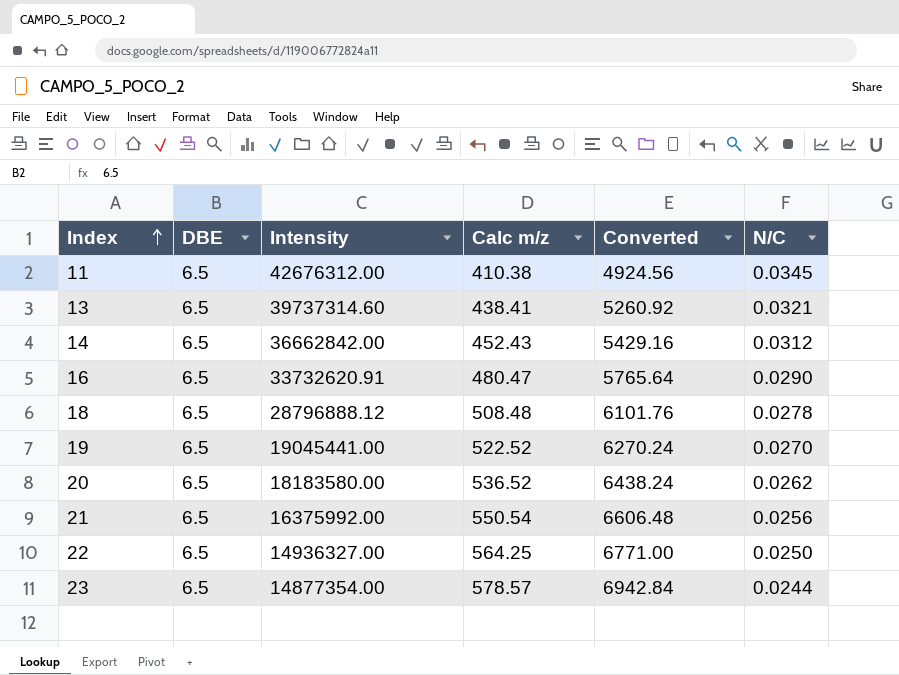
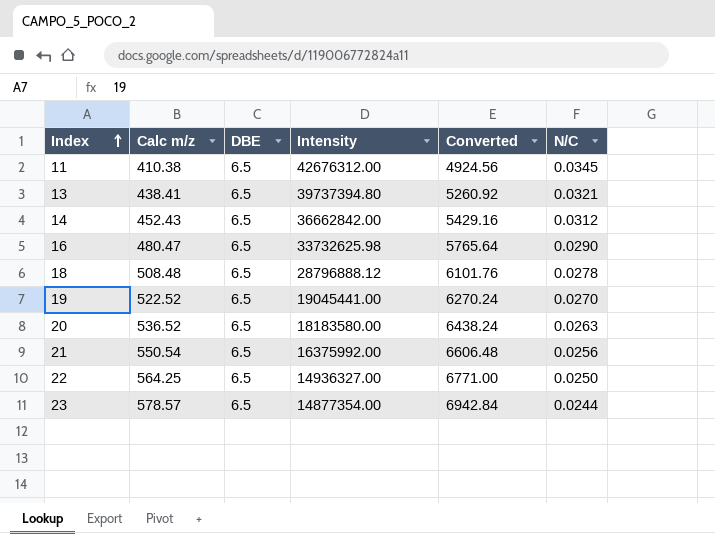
column Calc m/z | position: 4 -> 2
13 | Intensity: 39737314.60 -> 39737394.80
16 | Intensity: 33732620.91 -> 33732625.98
20 | N/C: 0.0262 -> 0.0263

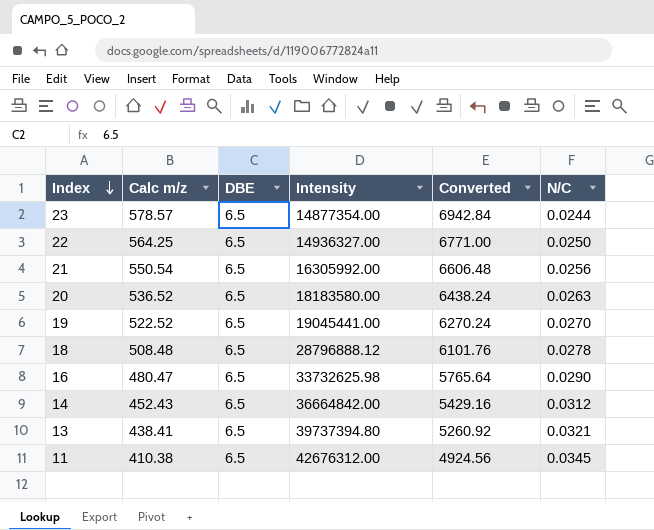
row order: Index ascending -> Index descending
21 | Intensity: 16375992.00 -> 16305992.00
14 | Intensity: 36662842.00 -> 36664842.00

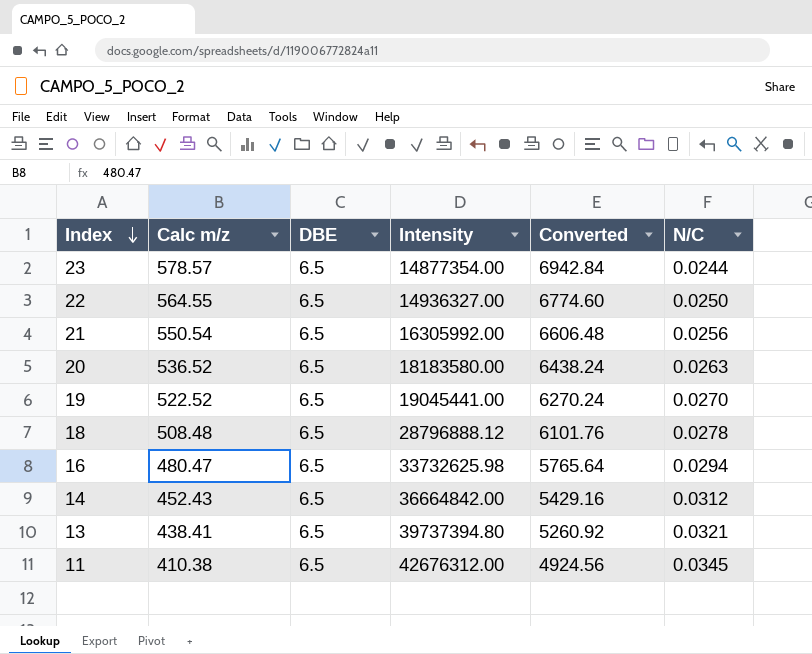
22 | Calc m/z: 564.25 -> 564.55
22 | Converted: 6771.00 -> 6774.60
16 | N/C: 0.0290 -> 0.0294

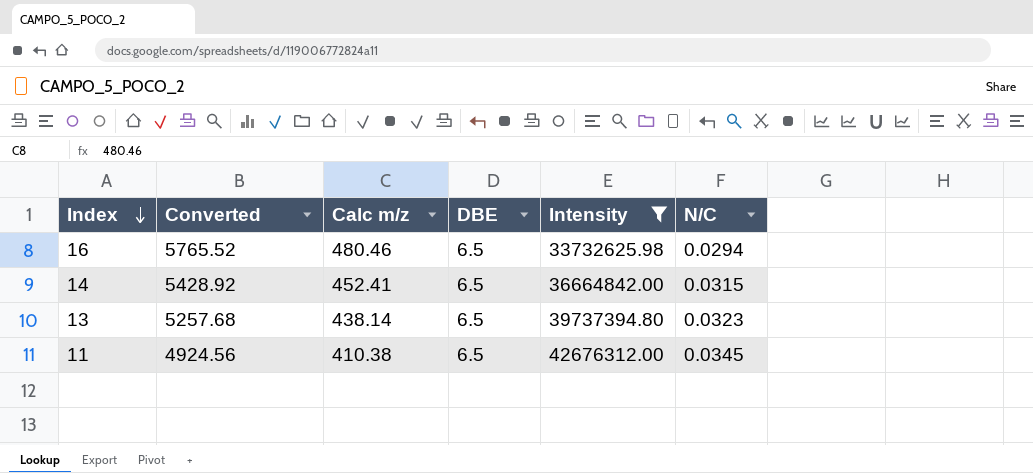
filter: none -> Intensity >= 33732625.98
column Converted | position: 5 -> 2
16 | Converted: 5765.64 -> 5765.52
16 | Calc m/z: 480.47 -> 480.46
14 | Converted: 5429.16 -> 5428.92
14 | Calc m/z: 452.43 -> 452.41
14 | N/C: 0.0312 -> 0.0315
13 | Converted: 5260.92 -> 5257.68
13 | Calc m/z: 438.41 -> 438.14
13 | N/C: 0.0321 -> 0.0323

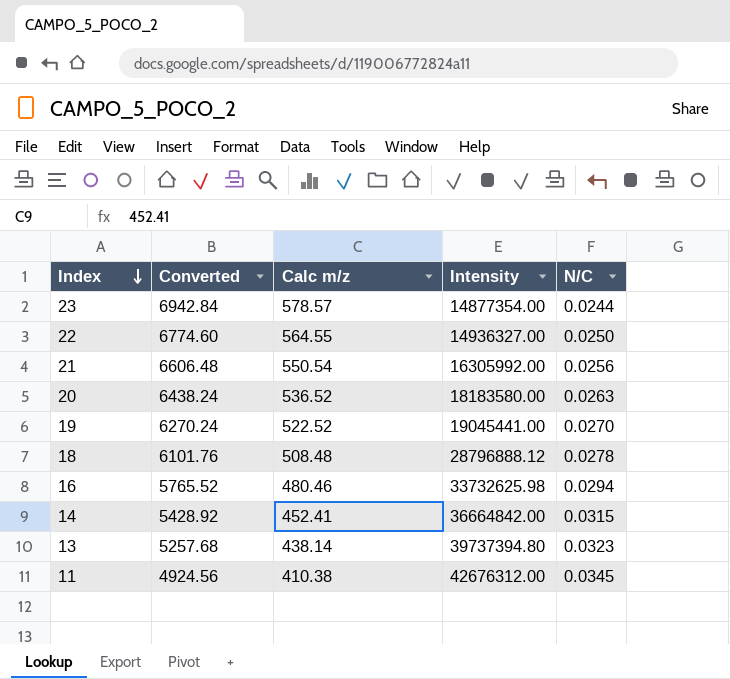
filter: Intensity >= 33732625.98 -> none
column DBE | position: 4 -> none

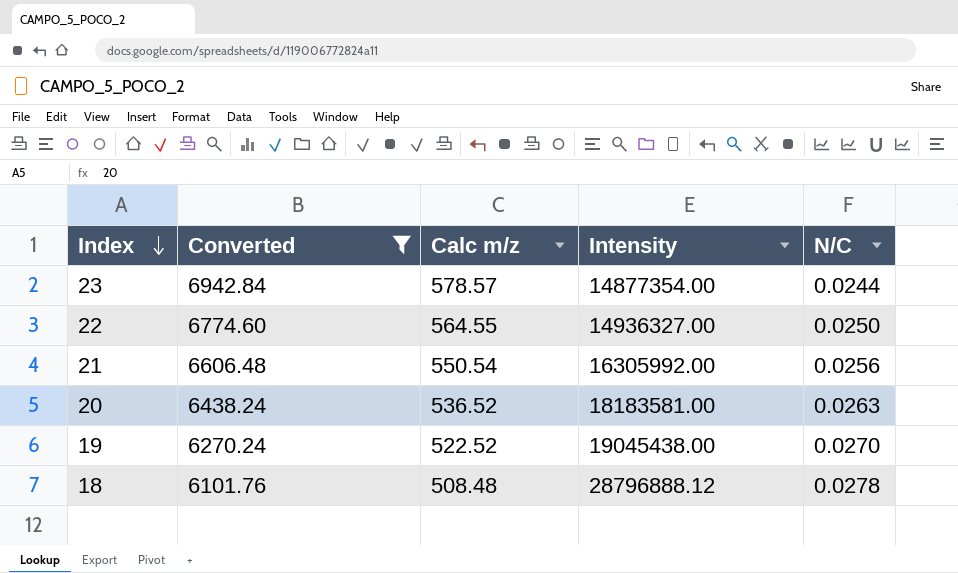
filter: none -> Converted >= 6101.76
20 | Intensity: 18183580.00 -> 18183581.00
19 | Intensity: 19045441.00 -> 19045438.00

